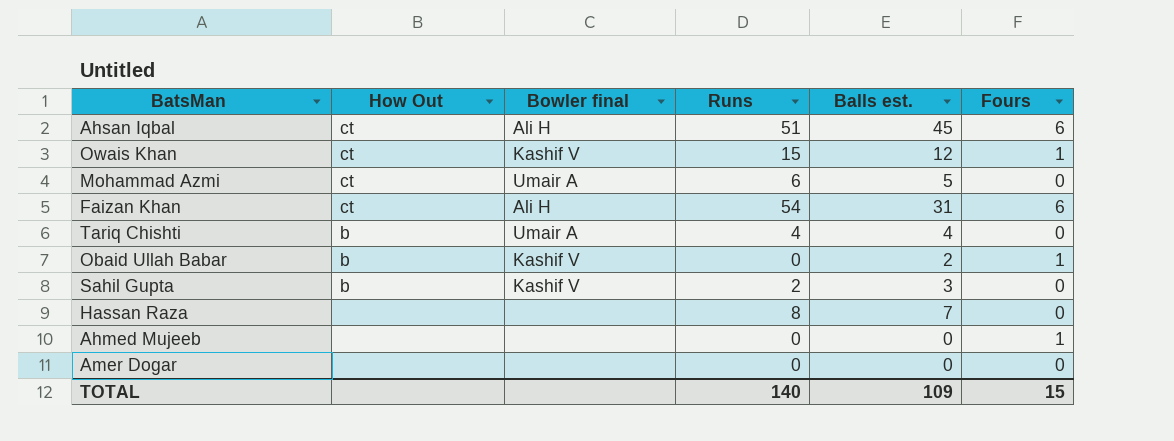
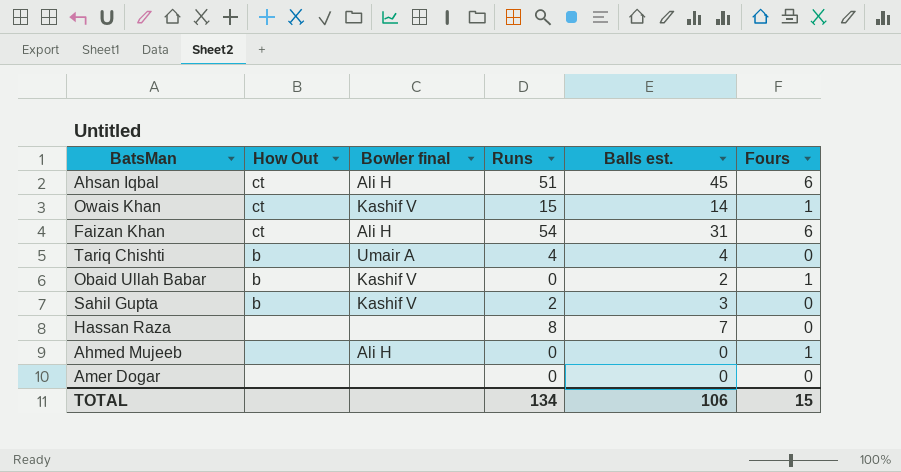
row Mohammad Azmi: ct | Umair A | 6 | 5 | 0 -> none
Owais Khan | Balls est.: 12 -> 14
Ahmed Mujeeb | Bowler final: none -> Ali H
TOTAL | Runs: 140 -> 134
TOTAL | Balls est.: 109 -> 106

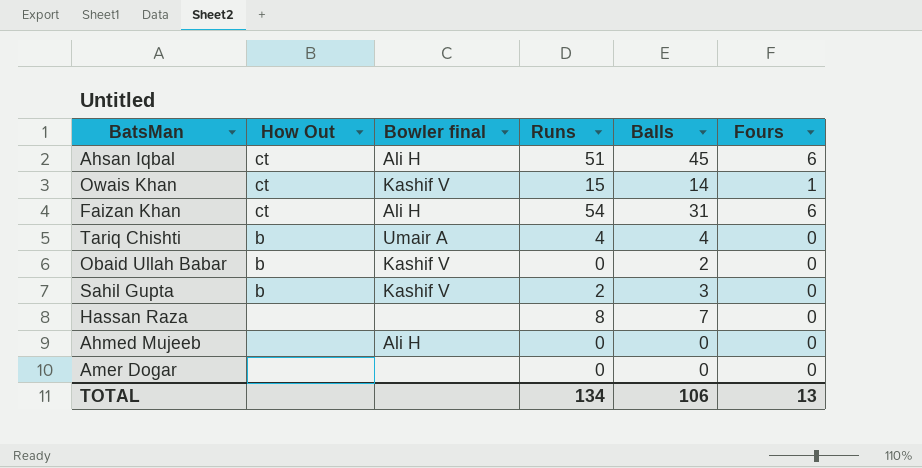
column name: Balls est. -> Balls
Obaid Ullah Babar | Fours: 1 -> 0
Ahmed Mujeeb | Fours: 1 -> 0
TOTAL | Fours: 15 -> 13

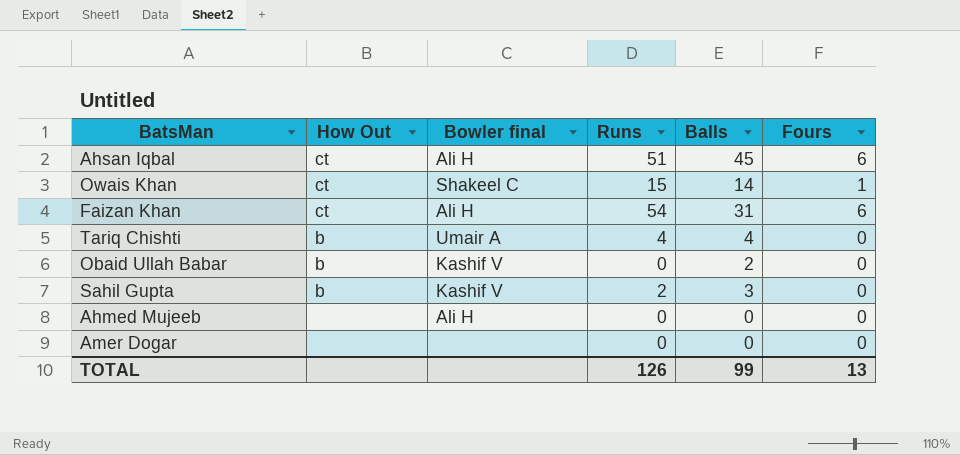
row Hassan Raza: none | none | 8 | 7 | 0 -> none
Owais Khan | Bowler final: Kashif V -> Shakeel C
TOTAL | Runs: 134 -> 126
TOTAL | Balls: 106 -> 99

